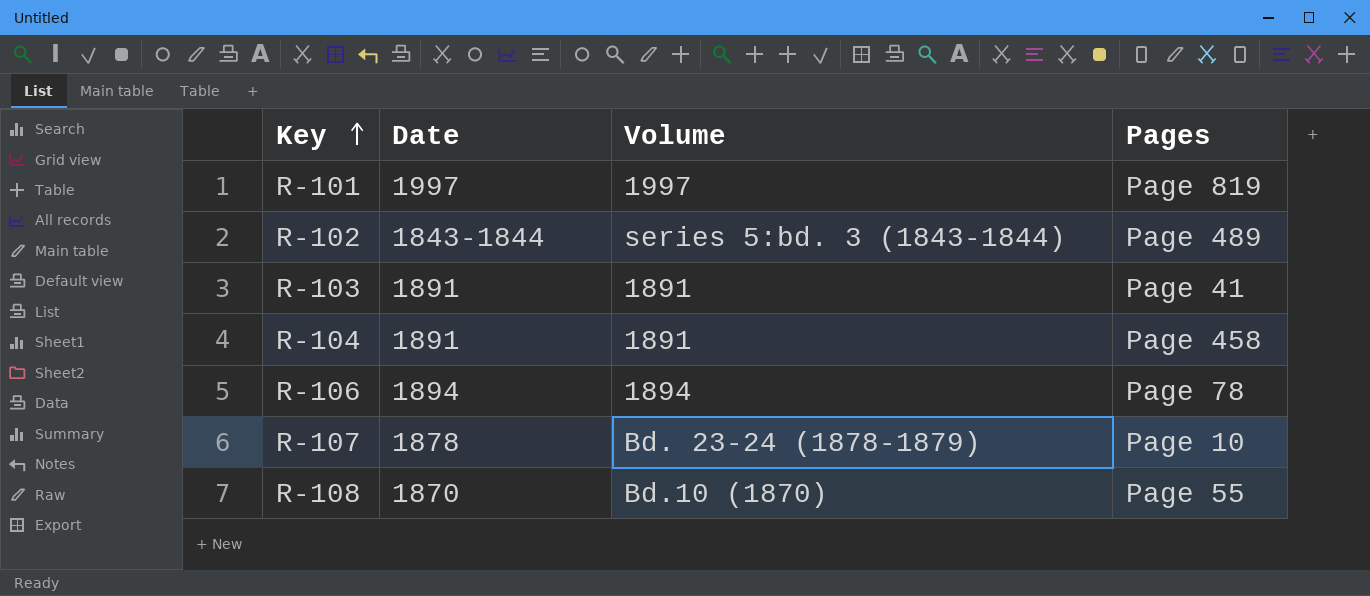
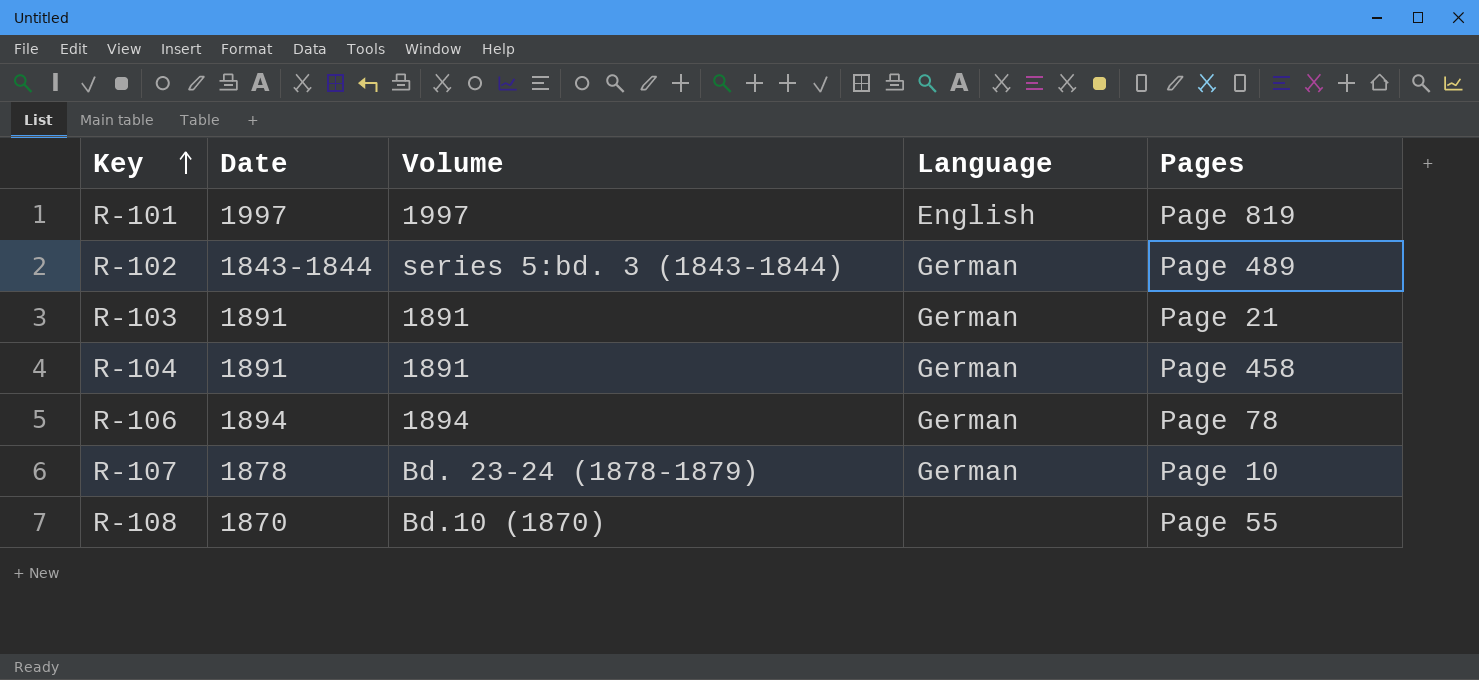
column Language | position: none -> 4
R-103 | Pages: Page 41 -> Page 21

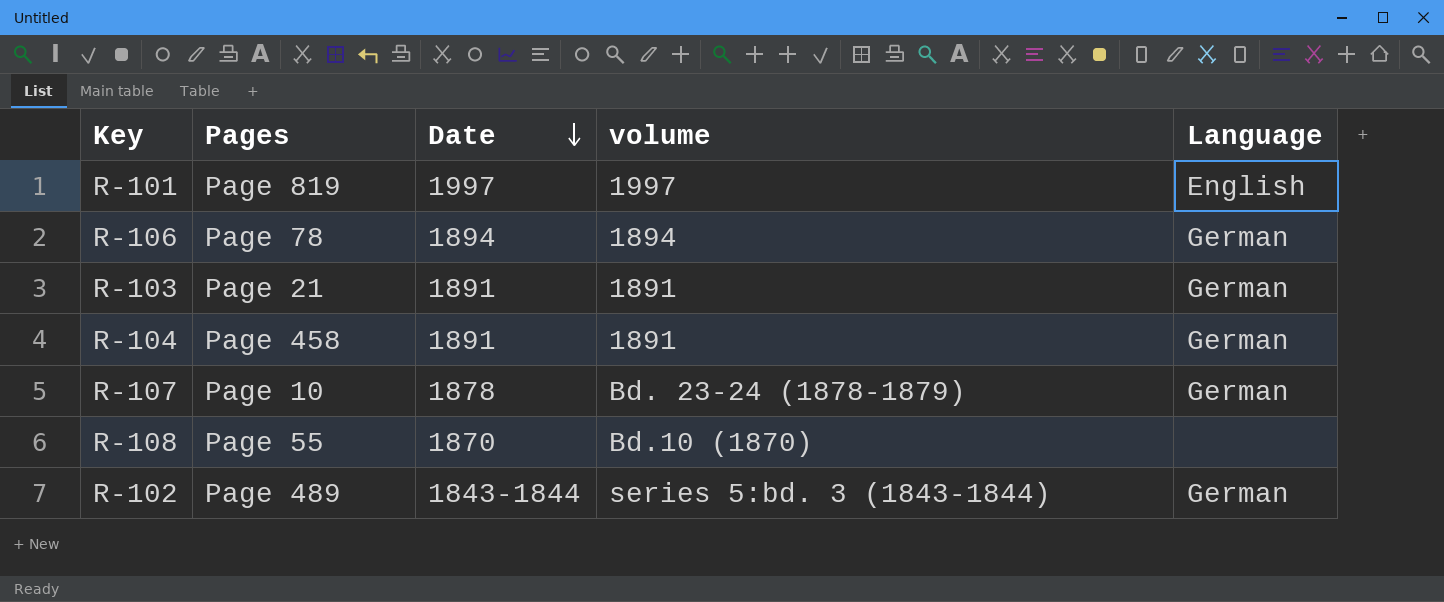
row order: Key ascending -> Date descending
column Pages | position: 5 -> 2
column name: Volume -> volume

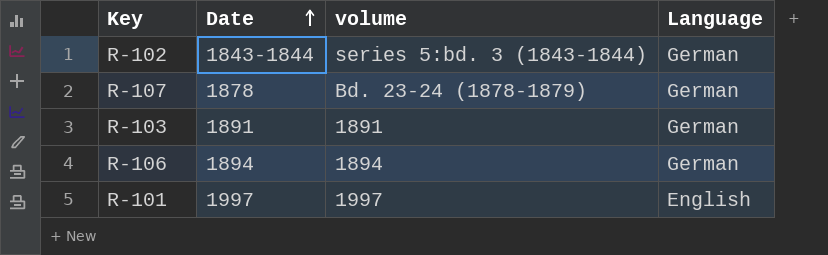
row order: Date descending -> Date ascending
column Pages | position: 2 -> none
row R-104: Page 458 | 1891 | 1891 | German -> none
row R-108: Page 55 | 1870 | Bd.10 (1870) | none -> none

